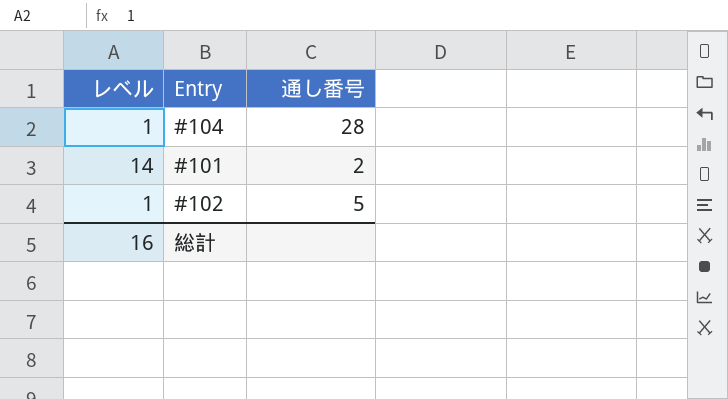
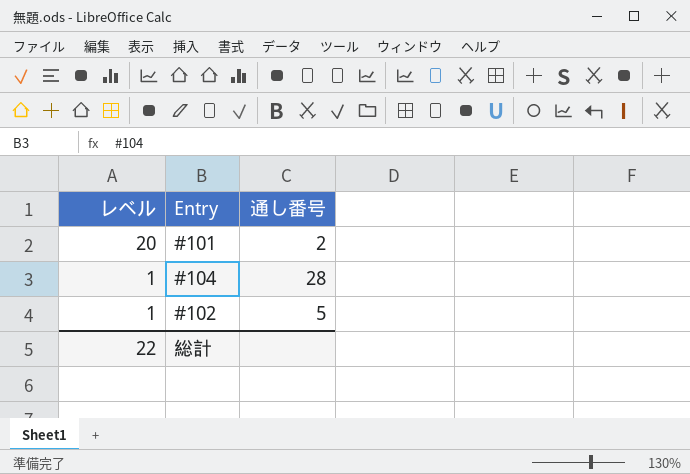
row order: none -> レベル descending
#101 | レベル: 14 -> 20
総計 | レベル: 16 -> 22

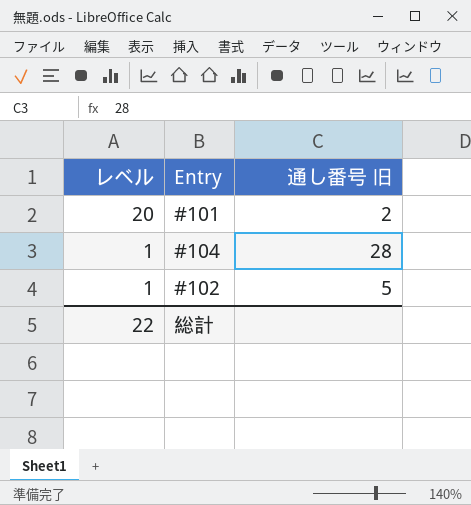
column name: 通し番号 -> 通し番号 旧

